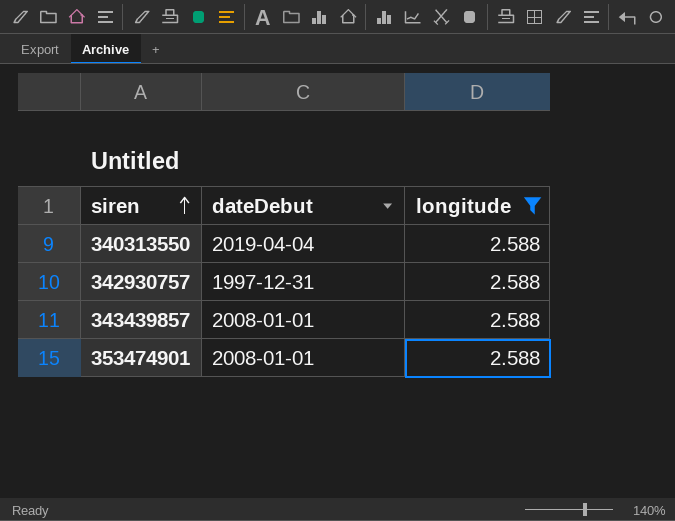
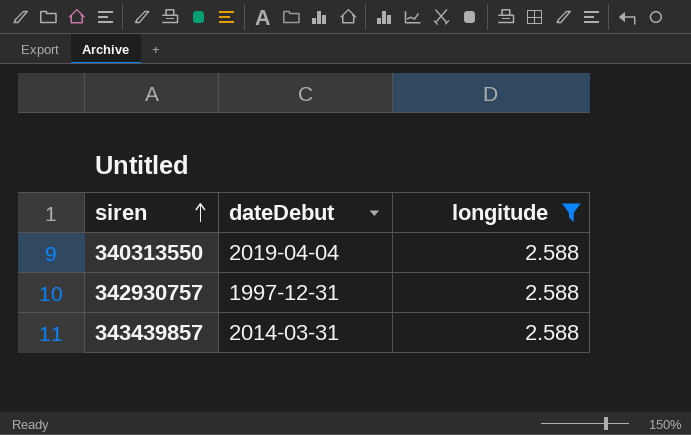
row 353474901: 2008-01-01 | 2.588 -> none
343439857 | dateDebut: 2008-01-01 -> 2014-03-31

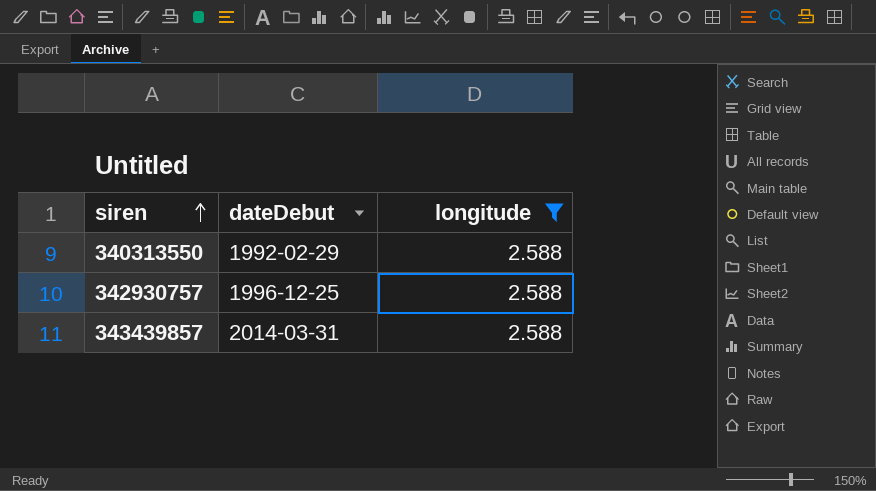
340313550 | dateDebut: 2019-04-04 -> 1992-02-29
342930757 | dateDebut: 1997-12-31 -> 1996-12-25

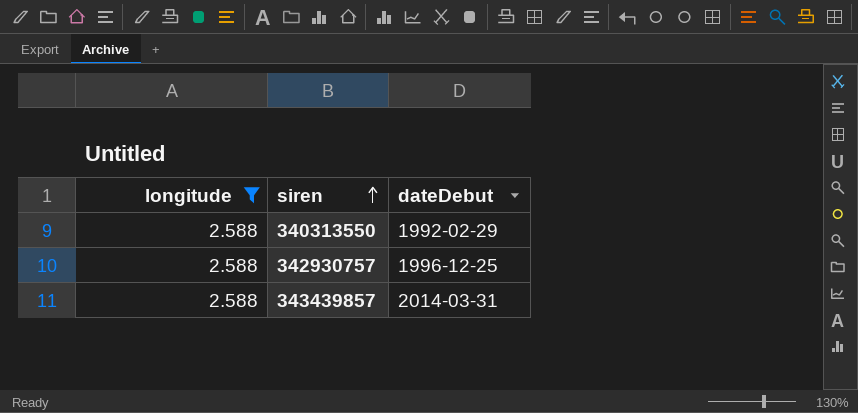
column longitude | position: 3 -> 1

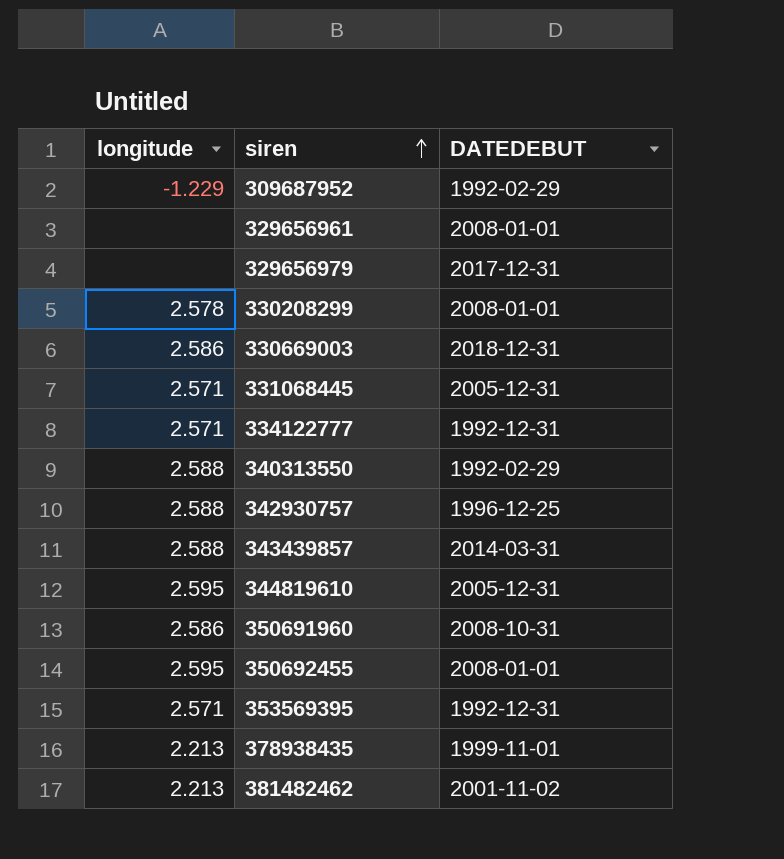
filter: longitude = 2.588 -> none
column name: dateDebut -> DATEDEBUT

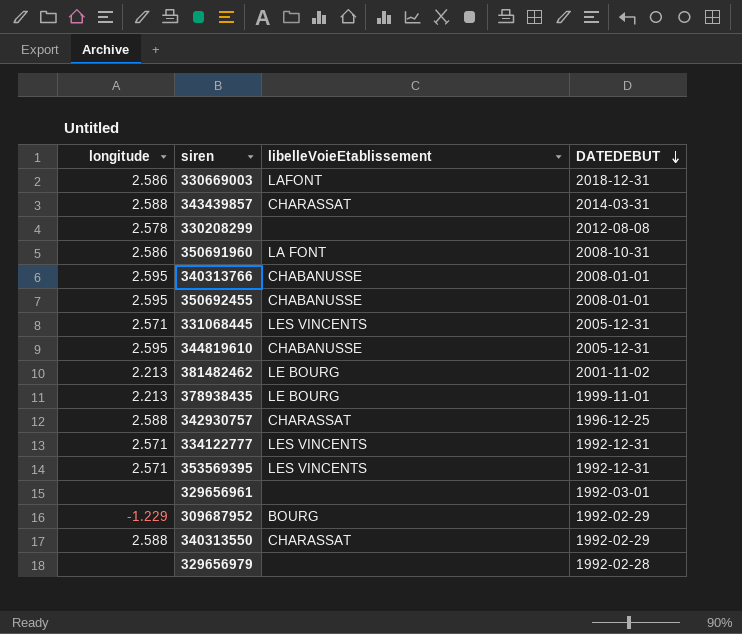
row order: siren ascending -> DATEDEBUT descending
column libelleVoieEtablissement | position: none -> 3
330208299 | DATEDEBUT: 2008-01-01 -> 2012-08-08
row 340313766: none -> 2.595 | CHABANUSSE | 2008-01-01
329656961 | DATEDEBUT: 2008-01-01 -> 1992-03-01
329656979 | DATEDEBUT: 2017-12-31 -> 1992-02-28

